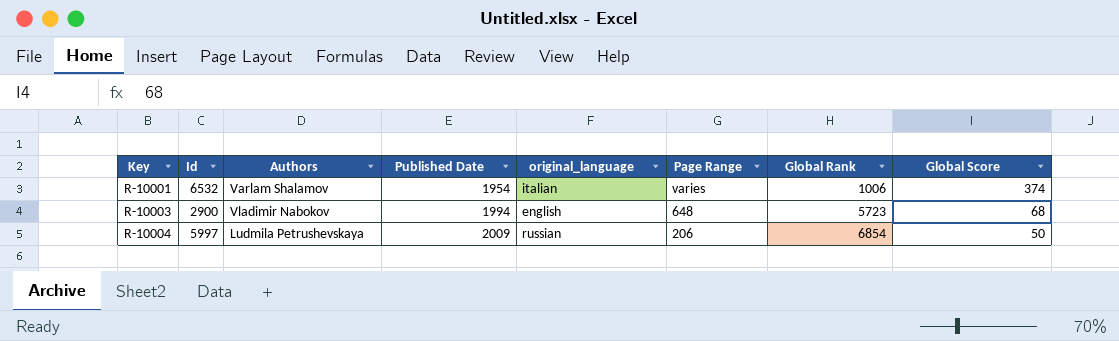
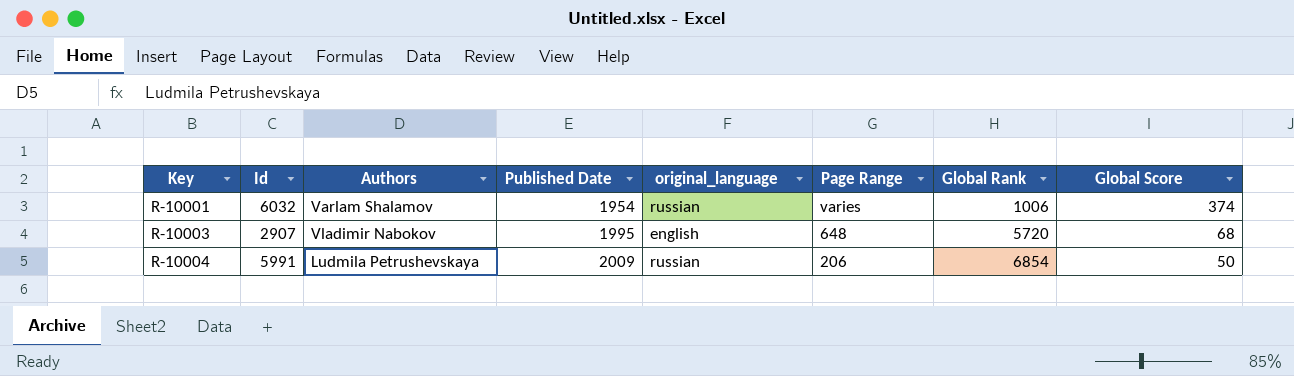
R-10001 | Id: 6532 -> 6032
R-10001 | original_language: italian -> russian
R-10003 | Id: 2900 -> 2907
R-10003 | Published Date: 1994 -> 1995
R-10003 | Global Rank: 5723 -> 5720
R-10004 | Id: 5997 -> 5991

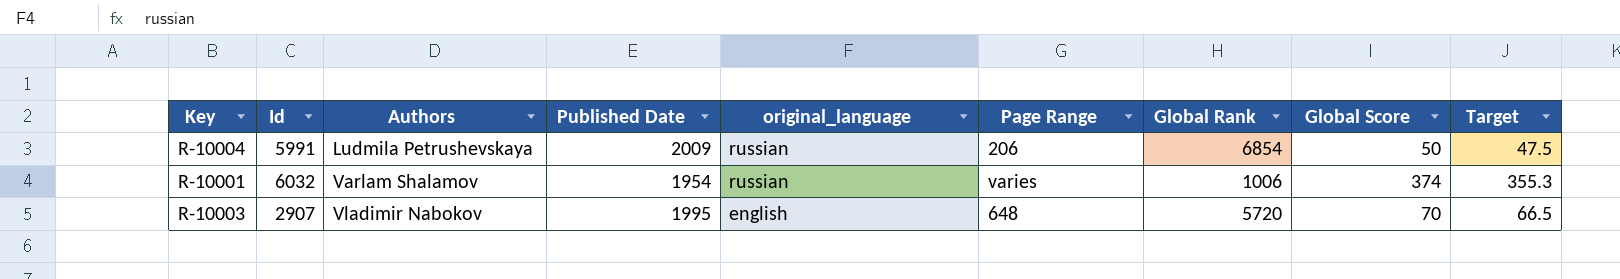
row order: Key ascending -> Authors ascending
column Target | formula: none -> [Global Score] * 0.95
R-10003 | Global Score: 68 -> 70

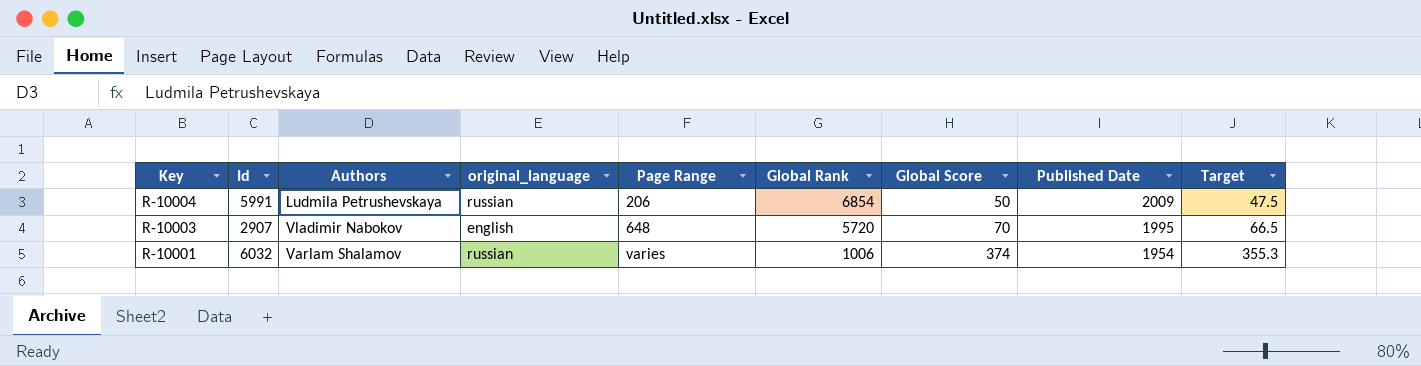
row order: Authors ascending -> Key descending
column Published Date | position: 4 -> 8

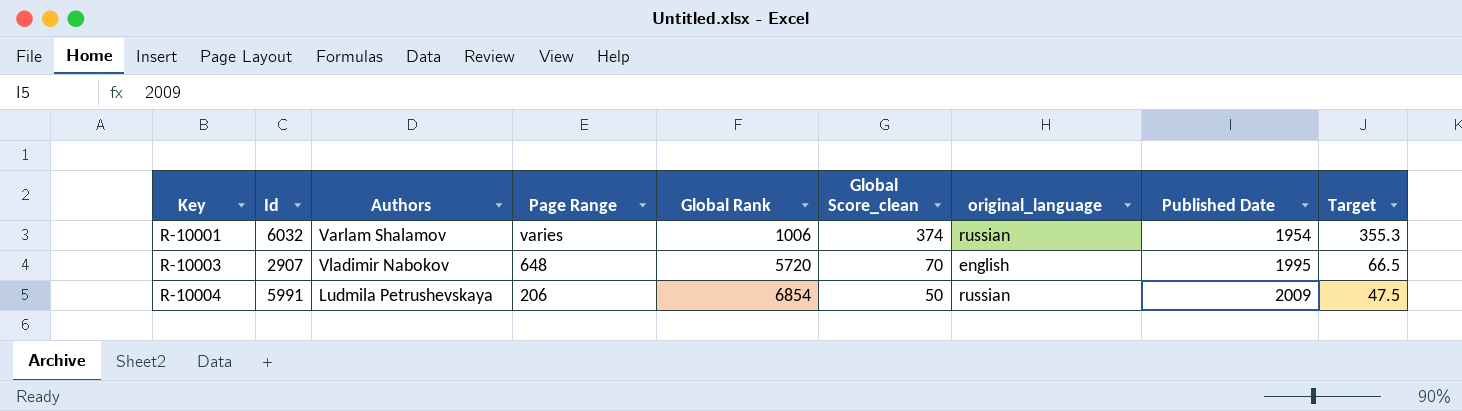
row order: Key descending -> Key ascending
column name: Global Score -> Global Score_clean
column original_language | position: 4 -> 7

